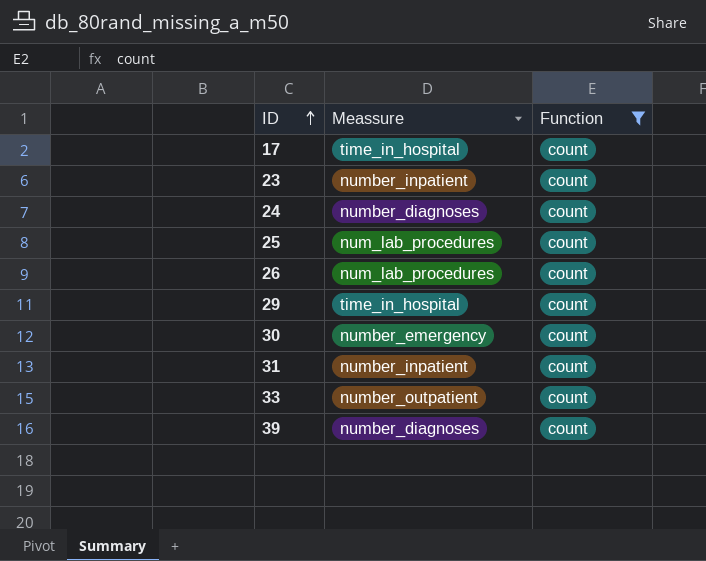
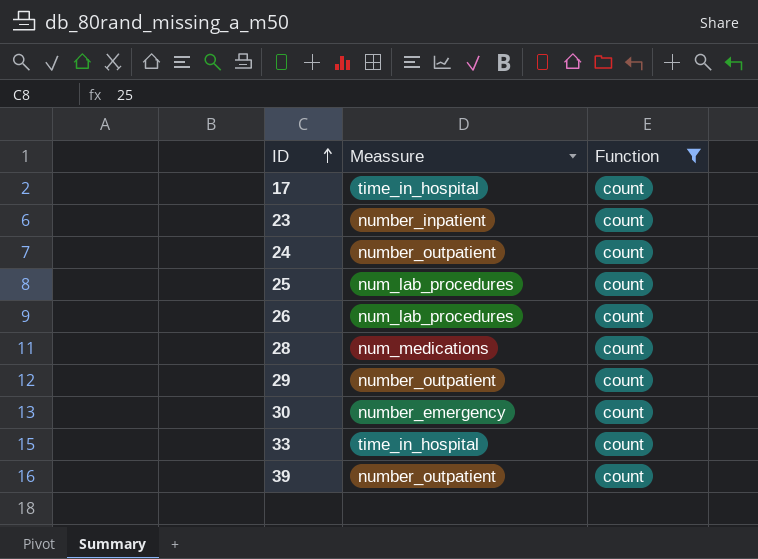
row 31: number_inpatient | count -> none
24 | Meassure: number_diagnoses -> number_outpatient
row 28: none -> num_medications | count
29 | Meassure: time_in_hospital -> number_outpatient
33 | Meassure: number_outpatient -> time_in_hospital
39 | Meassure: number_diagnoses -> number_outpatient

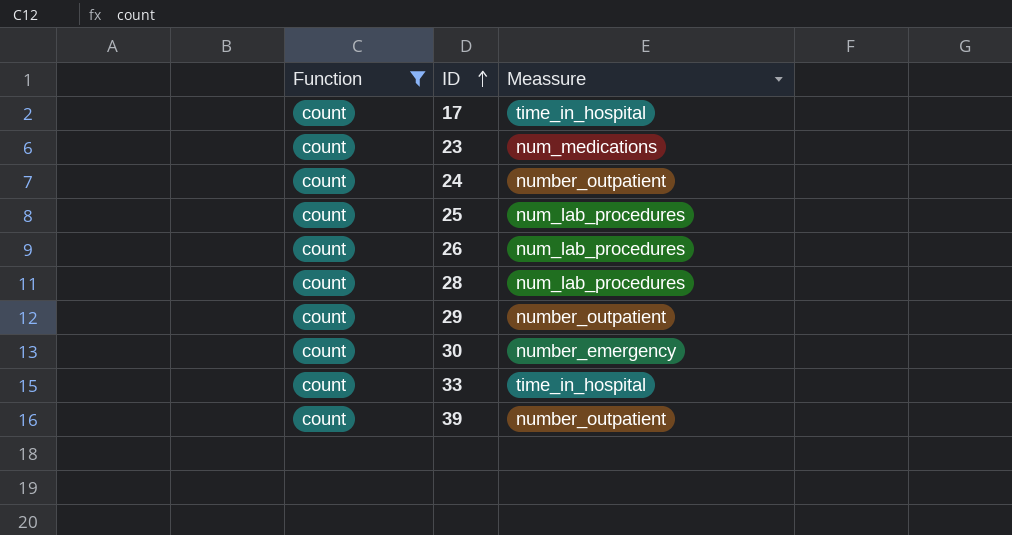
column Function | position: 3 -> 1
23 | Meassure: number_inpatient -> num_medications
28 | Meassure: num_medications -> num_lab_procedures

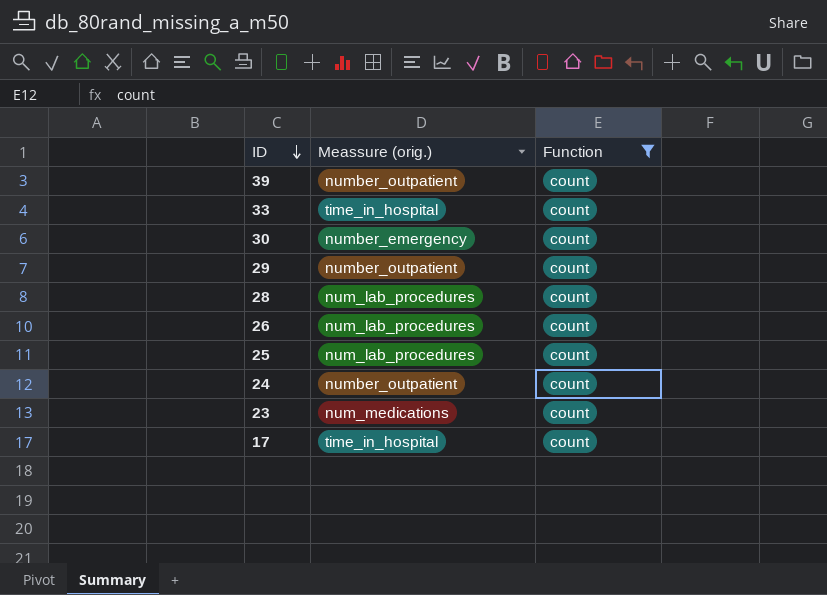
row order: ID ascending -> ID descending
column name: Meassure -> Meassure (orig.)
column Function | position: 1 -> 3

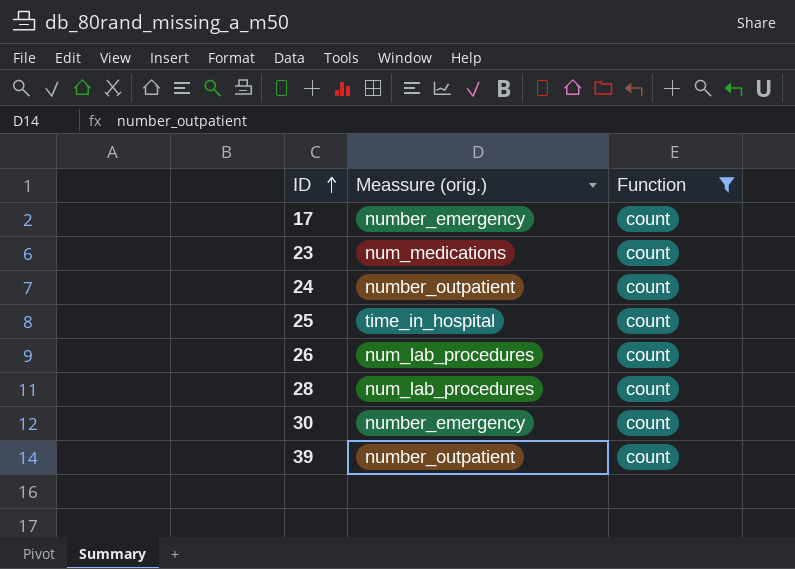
row order: ID descending -> ID ascending
row 33: time_in_hospital | count -> none
row 29: number_outpatient | count -> none
17 | Meassure (orig.): time_in_hospital -> number_emergency
25 | Meassure (orig.): num_lab_procedures -> time_in_hospital

